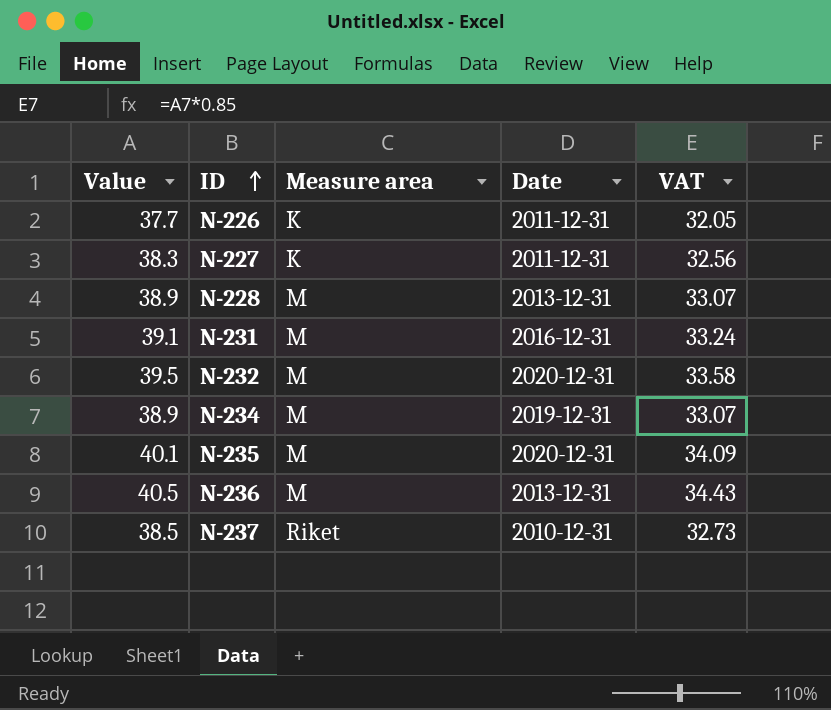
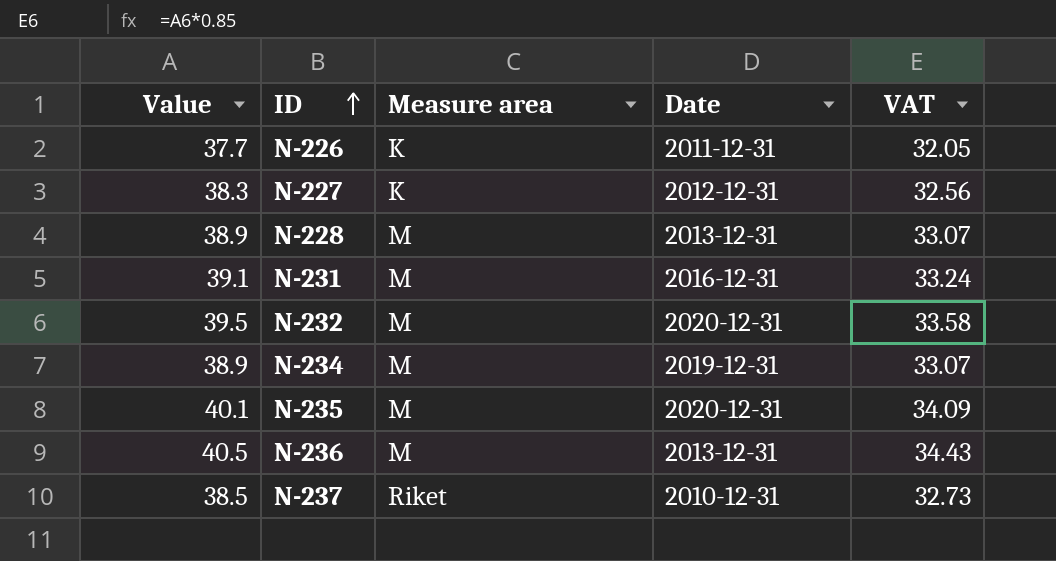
N-227 | Date: 2011-12-31 -> 2012-12-31

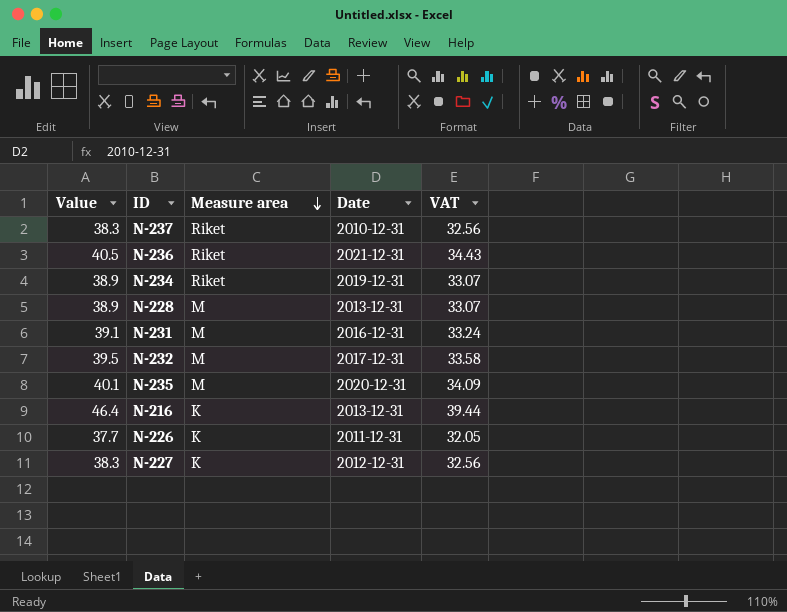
row order: ID ascending -> Measure area descending
N-237 | Value: 38.5 -> 38.3
N-237 | VAT: 32.73 -> 32.56
N-236 | Measure area: M -> Riket
N-236 | Date: 2013-12-31 -> 2021-12-31
N-234 | Measure area: M -> Riket
N-232 | Date: 2020-12-31 -> 2017-12-31
row N-216: none -> 46.4 | K | 2013-12-31 | 39.44

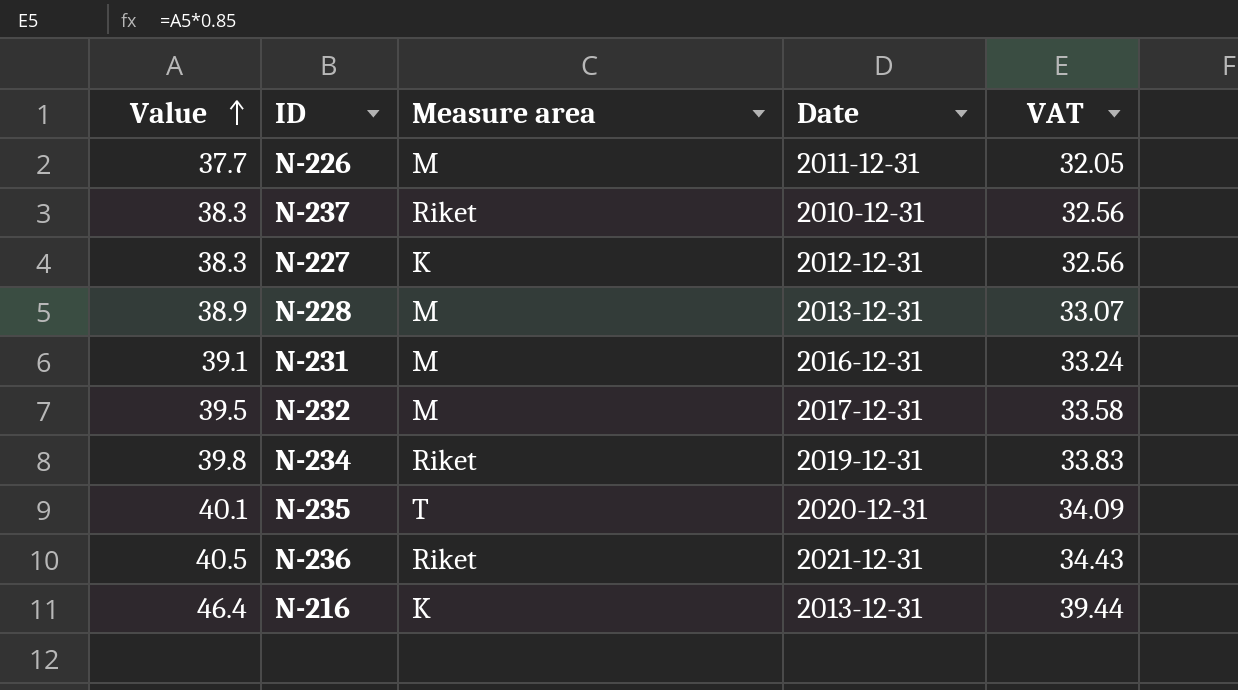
row order: Measure area descending -> Value ascending
N-226 | Measure area: K -> M
N-234 | Value: 38.9 -> 39.8
N-234 | VAT: 33.07 -> 33.83
N-235 | Measure area: M -> T

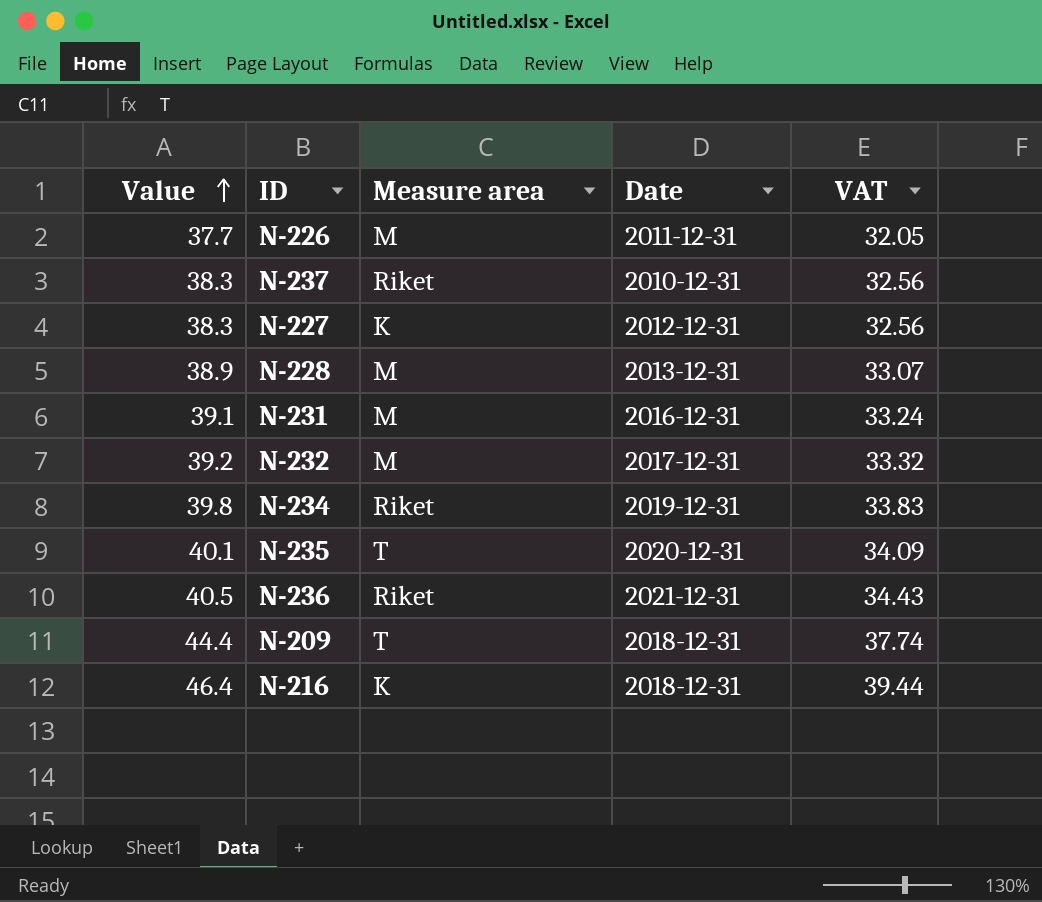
N-232 | Value: 39.5 -> 39.2
N-232 | VAT: 33.58 -> 33.32
row N-209: none -> 44.4 | T | 2018-12-31 | 37.74
N-216 | Date: 2013-12-31 -> 2018-12-31

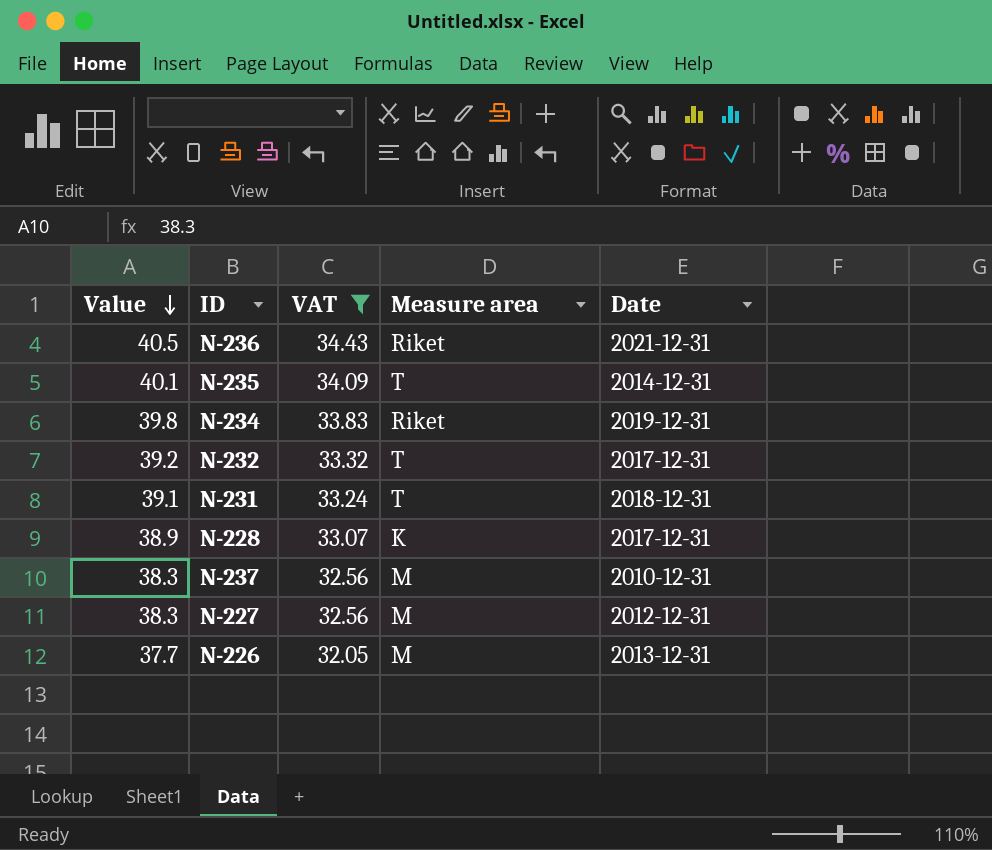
filter: none -> VAT <= 34.43
row order: Value ascending -> Value descending
column VAT | position: 5 -> 3
N-235 | Date: 2020-12-31 -> 2014-12-31
N-232 | Measure area: M -> T
N-231 | Measure area: M -> T
N-231 | Date: 2016-12-31 -> 2018-12-31
N-228 | Measure area: M -> K
N-228 | Date: 2013-12-31 -> 2017-12-31
N-237 | Measure area: Riket -> M
N-227 | Measure area: K -> M
N-226 | Date: 2011-12-31 -> 2013-12-31

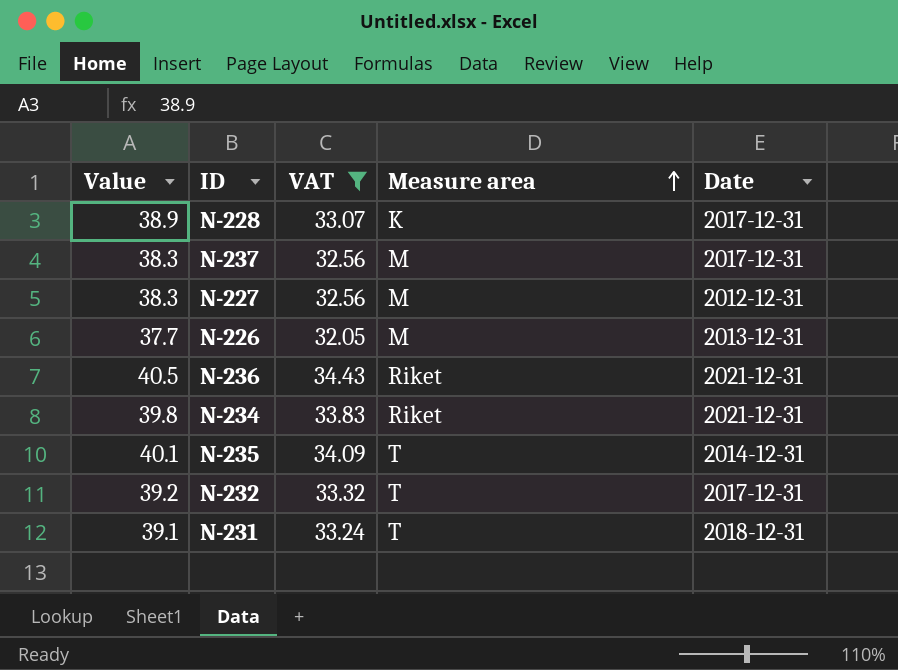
row order: Value descending -> Measure area ascending
N-237 | Date: 2010-12-31 -> 2017-12-31
N-234 | Date: 2019-12-31 -> 2021-12-31

